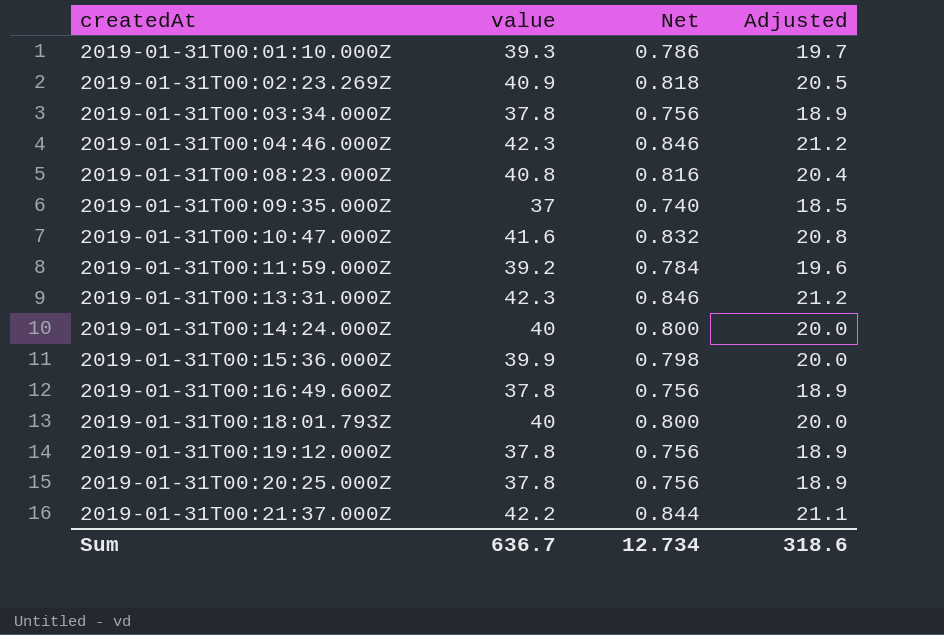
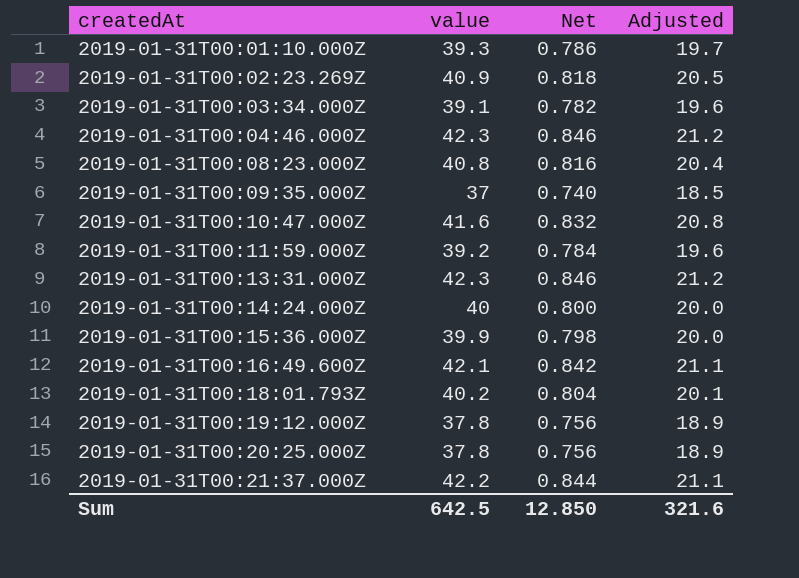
2019-01-31T00:03:34.000Z | value: 37.8 -> 39.1
2019-01-31T00:03:34.000Z | Net: 0.756 -> 0.782
2019-01-31T00:03:34.000Z | Adjusted: 18.9 -> 19.6
2019-01-31T00:16:49.600Z | value: 37.8 -> 42.1
2019-01-31T00:16:49.600Z | Net: 0.756 -> 0.842
2019-01-31T00:16:49.600Z | Adjusted: 18.9 -> 21.1
2019-01-31T00:18:01.793Z | value: 40 -> 40.2
2019-01-31T00:18:01.793Z | Net: 0.800 -> 0.804
2019-01-31T00:18:01.793Z | Adjusted: 20.0 -> 20.1
Sum | value: 636.7 -> 642.5
Sum | Net: 12.734 -> 12.850
Sum | Adjusted: 318.6 -> 321.6

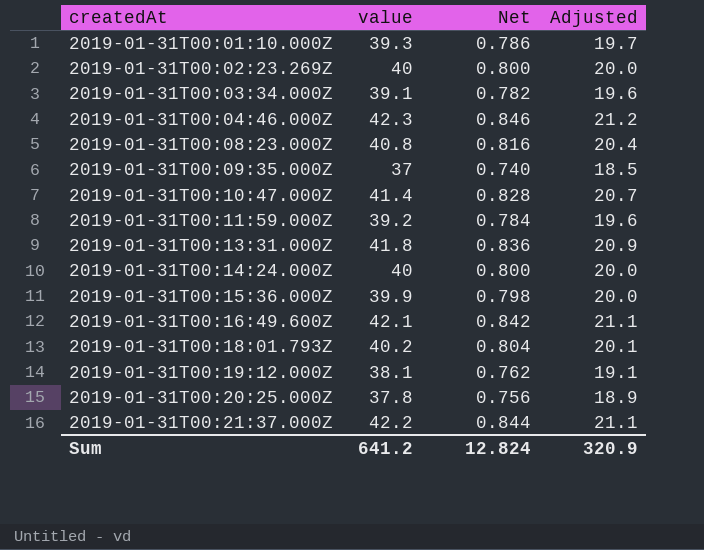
2019-01-31T00:02:23.269Z | value: 40.9 -> 40
2019-01-31T00:02:23.269Z | Net: 0.818 -> 0.800
2019-01-31T00:02:23.269Z | Adjusted: 20.5 -> 20.0
2019-01-31T00:10:47.000Z | value: 41.6 -> 41.4
2019-01-31T00:10:47.000Z | Net: 0.832 -> 0.828
2019-01-31T00:10:47.000Z | Adjusted: 20.8 -> 20.7
2019-01-31T00:13:31.000Z | value: 42.3 -> 41.8
2019-01-31T00:13:31.000Z | Net: 0.846 -> 0.836
2019-01-31T00:13:31.000Z | Adjusted: 21.2 -> 20.9
2019-01-31T00:19:12.000Z | value: 37.8 -> 38.1
2019-01-31T00:19:12.000Z | Net: 0.756 -> 0.762
2019-01-31T00:19:12.000Z | Adjusted: 18.9 -> 19.1
Sum | value: 642.5 -> 641.2
Sum | Net: 12.850 -> 12.824
Sum | Adjusted: 321.6 -> 320.9

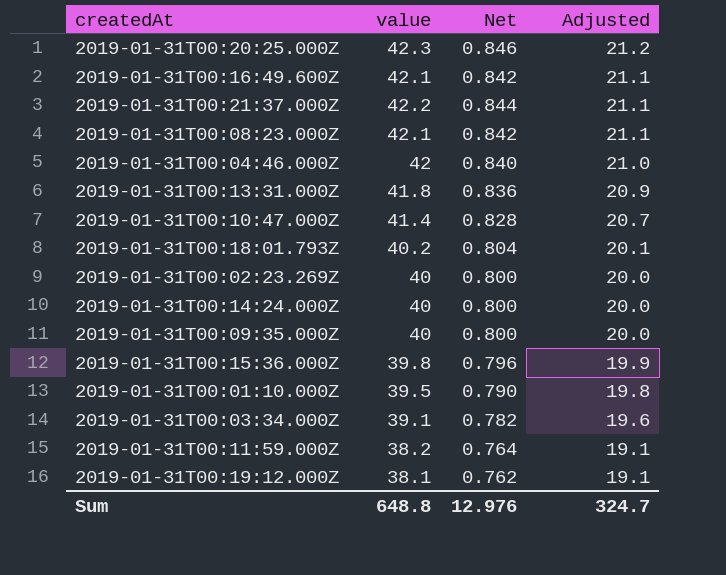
row order: createdAt ascending -> Adjusted descending
2019-01-31T00:20:25.000Z | value: 37.8 -> 42.3
2019-01-31T00:20:25.000Z | Net: 0.756 -> 0.846
2019-01-31T00:20:25.000Z | Adjusted: 18.9 -> 21.2
2019-01-31T00:08:23.000Z | value: 40.8 -> 42.1
2019-01-31T00:08:23.000Z | Net: 0.816 -> 0.842
2019-01-31T00:08:23.000Z | Adjusted: 20.4 -> 21.1
2019-01-31T00:04:46.000Z | value: 42.3 -> 42
2019-01-31T00:04:46.000Z | Net: 0.846 -> 0.840
2019-01-31T00:04:46.000Z | Adjusted: 21.2 -> 21.0
2019-01-31T00:09:35.000Z | value: 37 -> 40
2019-01-31T00:09:35.000Z | Net: 0.740 -> 0.800
2019-01-31T00:09:35.000Z | Adjusted: 18.5 -> 20.0
2019-01-31T00:15:36.000Z | value: 39.9 -> 39.8
2019-01-31T00:15:36.000Z | Net: 0.798 -> 0.796
2019-01-31T00:15:36.000Z | Adjusted: 20.0 -> 19.9
2019-01-31T00:01:10.000Z | value: 39.3 -> 39.5
2019-01-31T00:01:10.000Z | Net: 0.786 -> 0.790
2019-01-31T00:01:10.000Z | Adjusted: 19.7 -> 19.8
2019-01-31T00:11:59.000Z | value: 39.2 -> 38.2
2019-01-31T00:11:59.000Z | Net: 0.784 -> 0.764
2019-01-31T00:11:59.000Z | Adjusted: 19.6 -> 19.1
Sum | value: 641.2 -> 648.8
Sum | Net: 12.824 -> 12.976
Sum | Adjusted: 320.9 -> 324.7

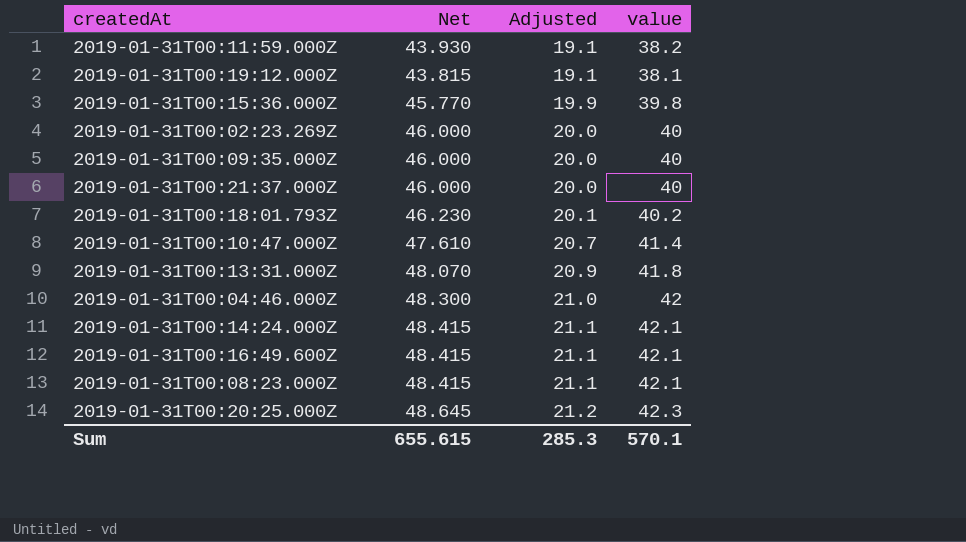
row order: Adjusted descending -> Adjusted ascending
column Net | formula: [value] * 0.02 -> [value] * 1.15
column value | position: 2 -> 4
row 2019-01-31T00:01:10.000Z: 39.5 | 0.790 | 19.8 -> none
row 2019-01-31T00:03:34.000Z: 39.1 | 0.782 | 19.6 -> none
2019-01-31T00:21:37.000Z | Adjusted: 21.1 -> 20.0
2019-01-31T00:21:37.000Z | value: 42.2 -> 40
2019-01-31T00:14:24.000Z | Adjusted: 20.0 -> 21.1
2019-01-31T00:14:24.000Z | value: 40 -> 42.1
Sum | Net: 12.976 -> 655.615
Sum | Adjusted: 324.7 -> 285.3
Sum | value: 648.8 -> 570.1

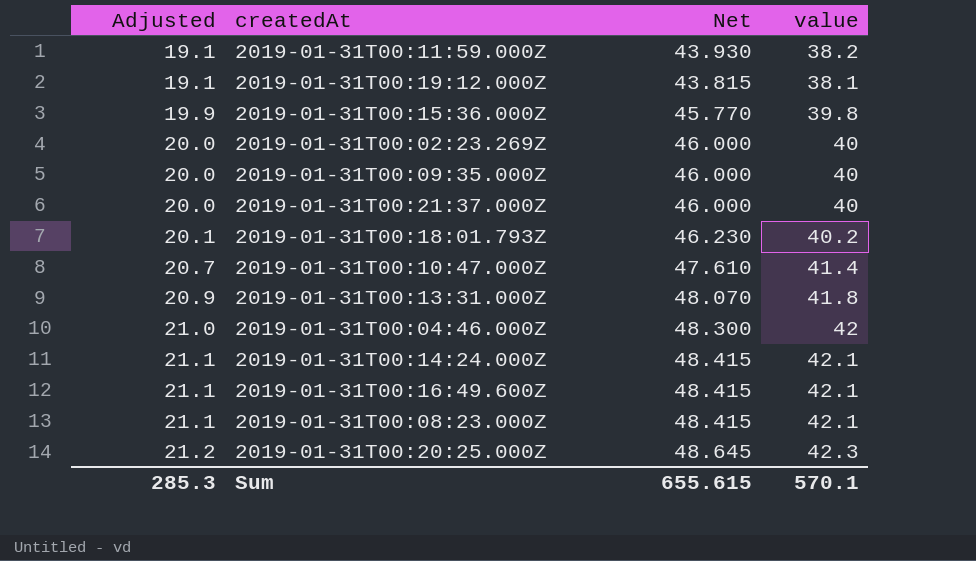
column Adjusted | position: 3 -> 1

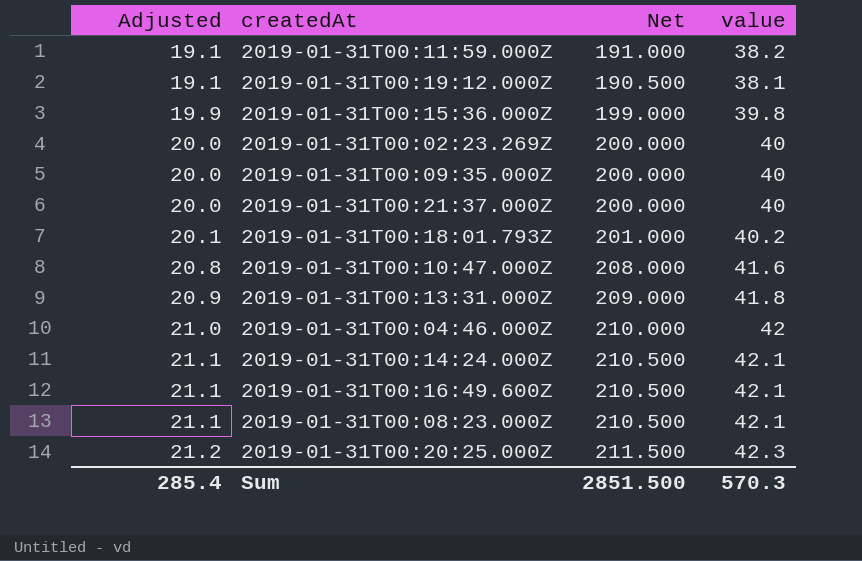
column Net | formula: [value] * 1.15 -> [value] * 5
2019-01-31T00:10:47.000Z | Adjusted: 20.7 -> 20.8
2019-01-31T00:10:47.000Z | value: 41.4 -> 41.6
Sum | Adjusted: 285.3 -> 285.4
Sum | Net: 655.615 -> 2851.500
Sum | value: 570.1 -> 570.3

